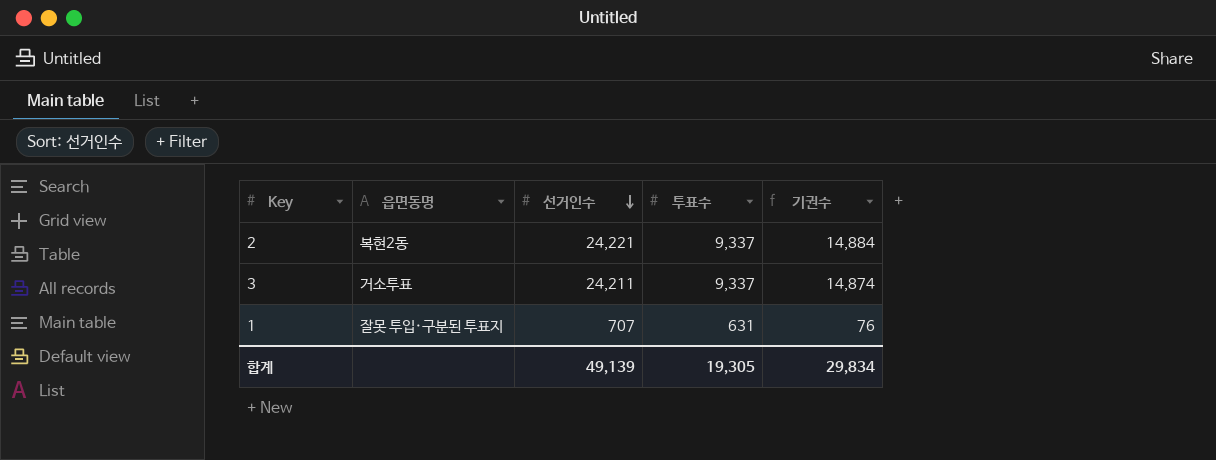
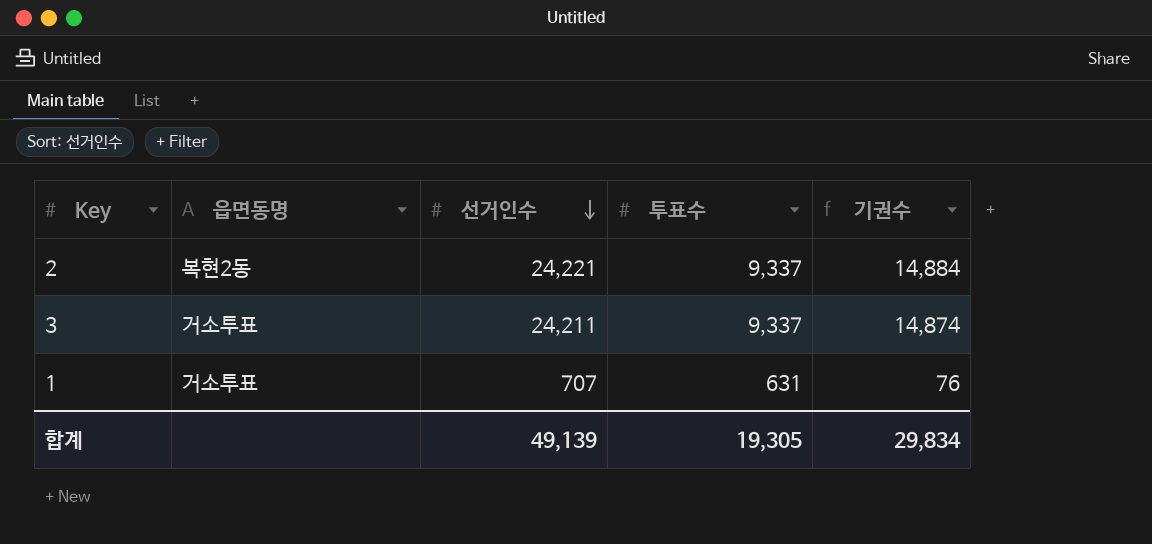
1 | 읍면동명: 잘못 투입·구분된 투표지 -> 거소투표

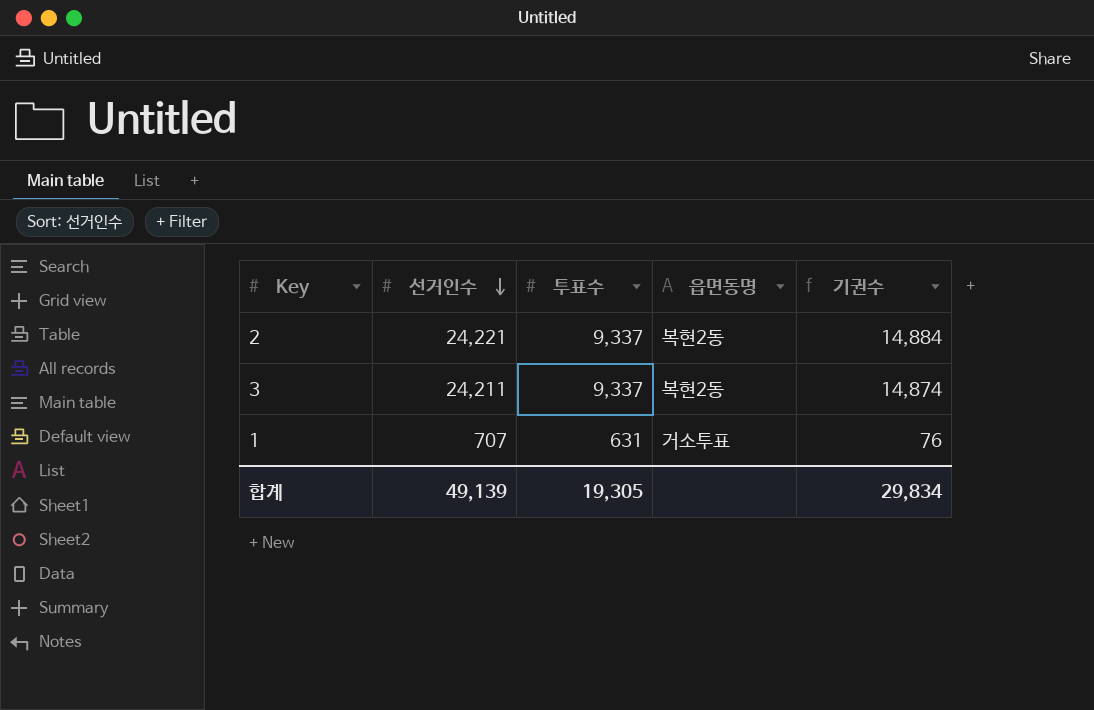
column 읍면동명 | position: 2 -> 4
3 | 읍면동명: 거소투표 -> 복현2동

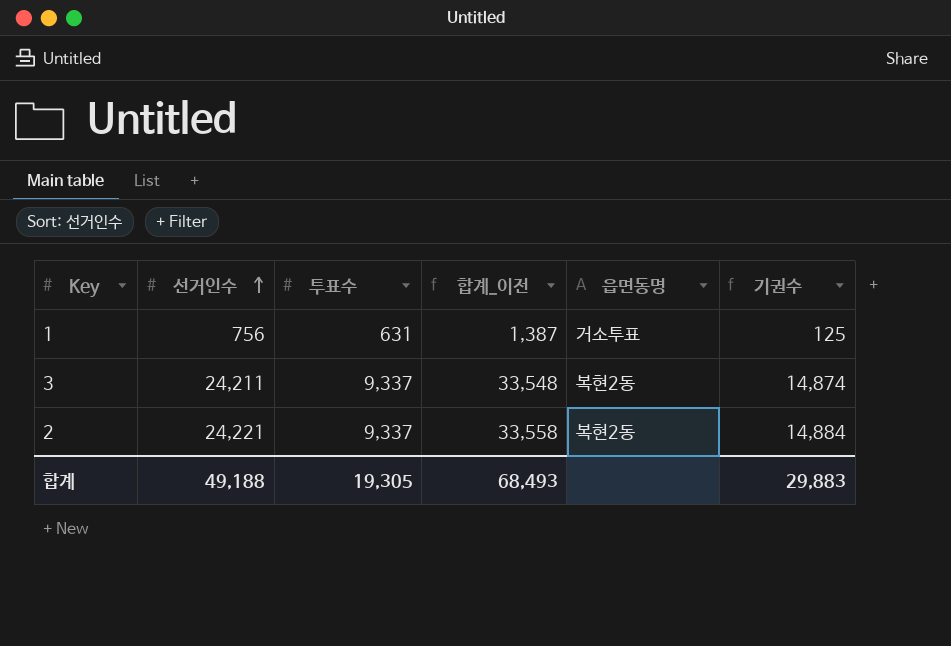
row order: 선거인수 descending -> 선거인수 ascending
column 합계_이전 | formula: none -> [선거인수] + [투표수]
1 | 선거인수: 707 -> 756
1 | 기권수: 76 -> 125
합계 | 선거인수: 49,139 -> 49,188
합계 | 기권수: 29,834 -> 29,883

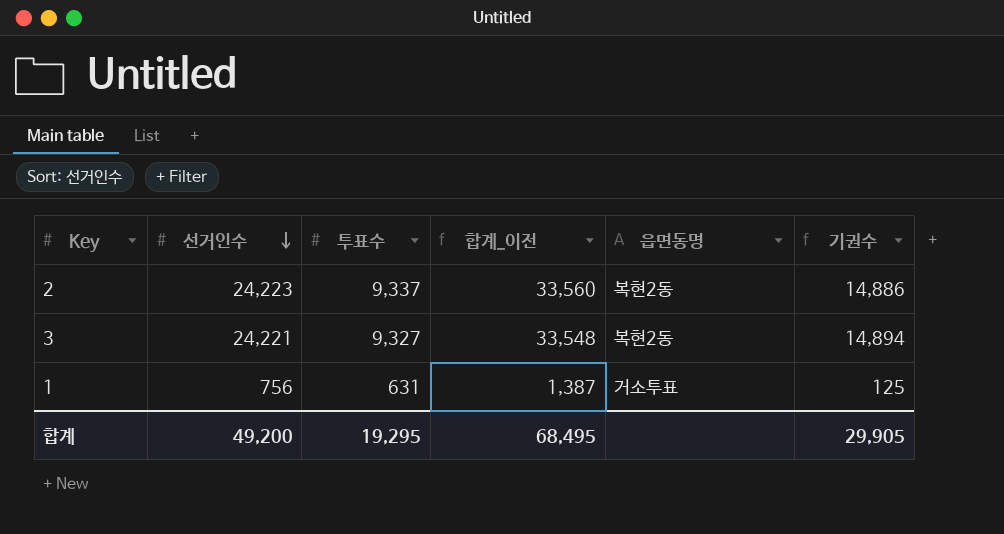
row order: 선거인수 ascending -> 선거인수 descending
2 | 선거인수: 24,221 -> 24,223
2 | 합계_이전: 33,558 -> 33,560
2 | 기권수: 14,884 -> 14,886
3 | 선거인수: 24,211 -> 24,221
3 | 투표수: 9,337 -> 9,327
3 | 기권수: 14,874 -> 14,894
합계 | 선거인수: 49,188 -> 49,200
합계 | 투표수: 19,305 -> 19,295
합계 | 합계_이전: 68,493 -> 68,495
합계 | 기권수: 29,883 -> 29,905

